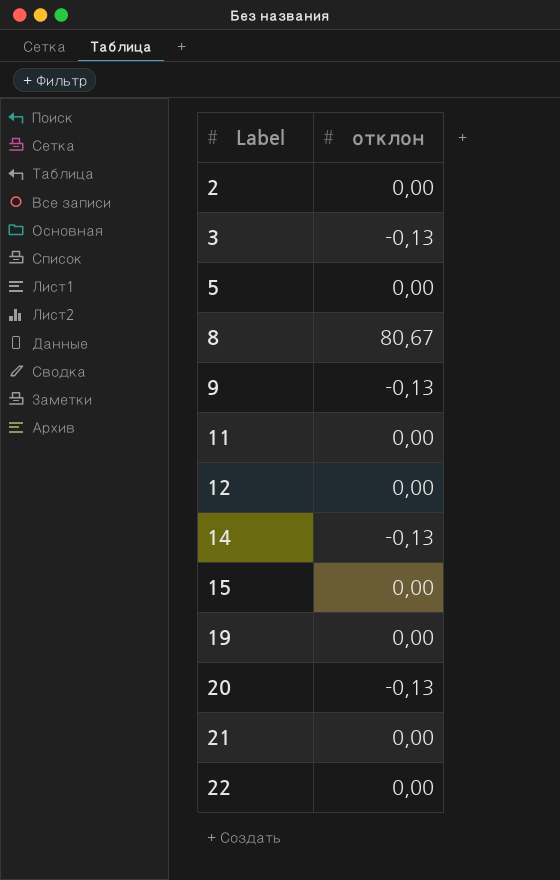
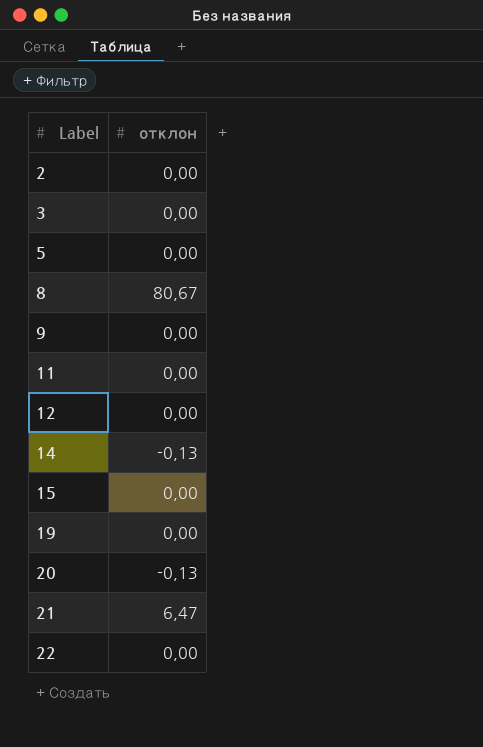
3 | отклон: -0,13 -> 0,00
9 | отклон: -0,13 -> 0,00
21 | отклон: 0,00 -> 6,47

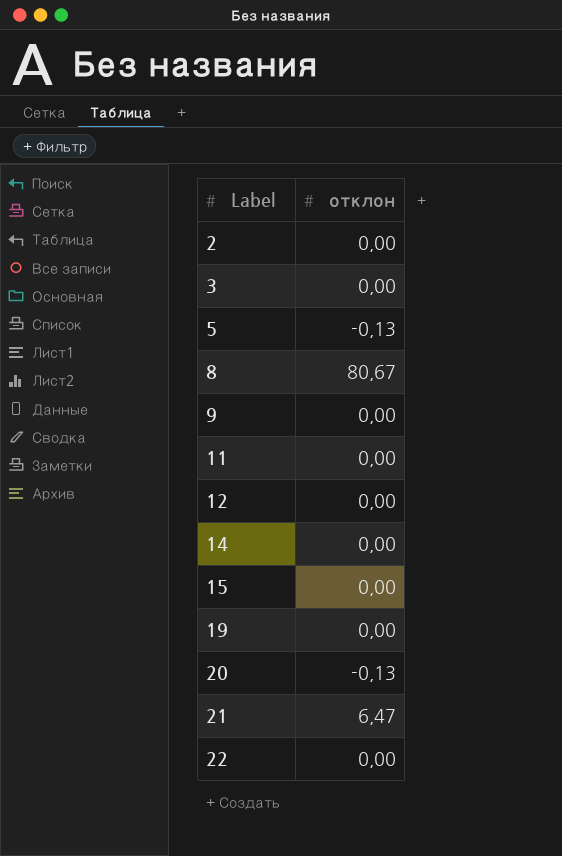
5 | отклон: 0,00 -> -0,13
14 | отклон: -0,13 -> 0,00

